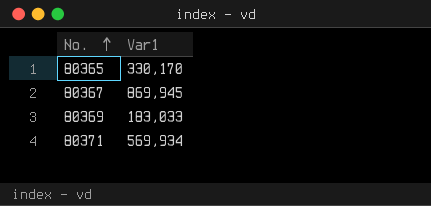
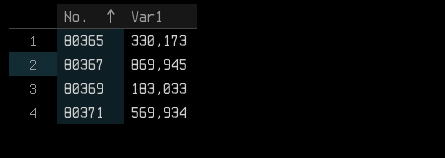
80365 | Var1: 330,170 -> 330,173

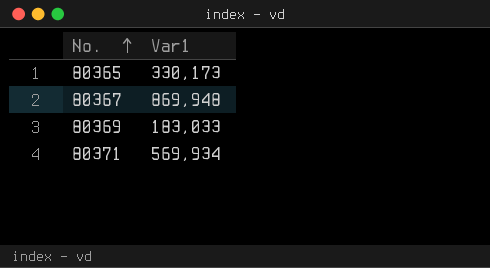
80367 | Var1: 869,945 -> 869,948

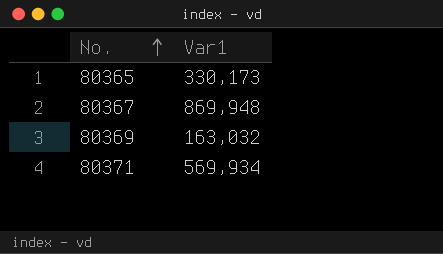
80369 | Var1: 183,033 -> 163,032

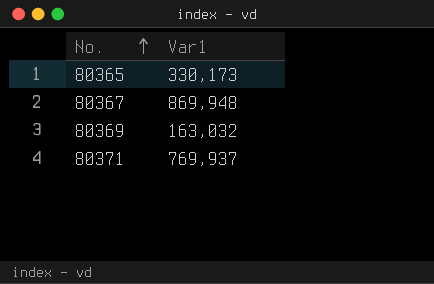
80371 | Var1: 569,934 -> 769,937

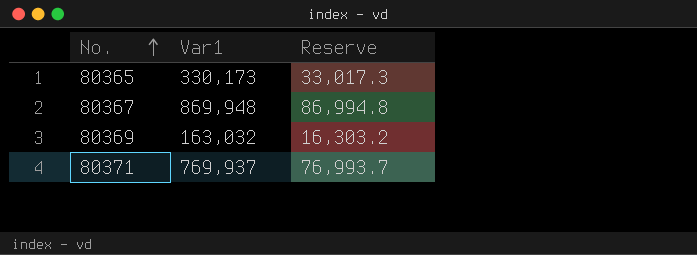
column Reserve | formula: none -> [Var1] * 0.1

